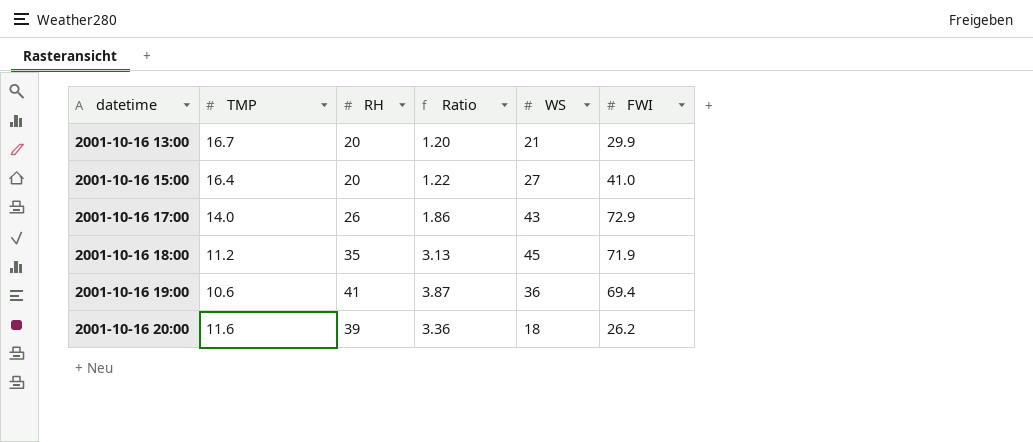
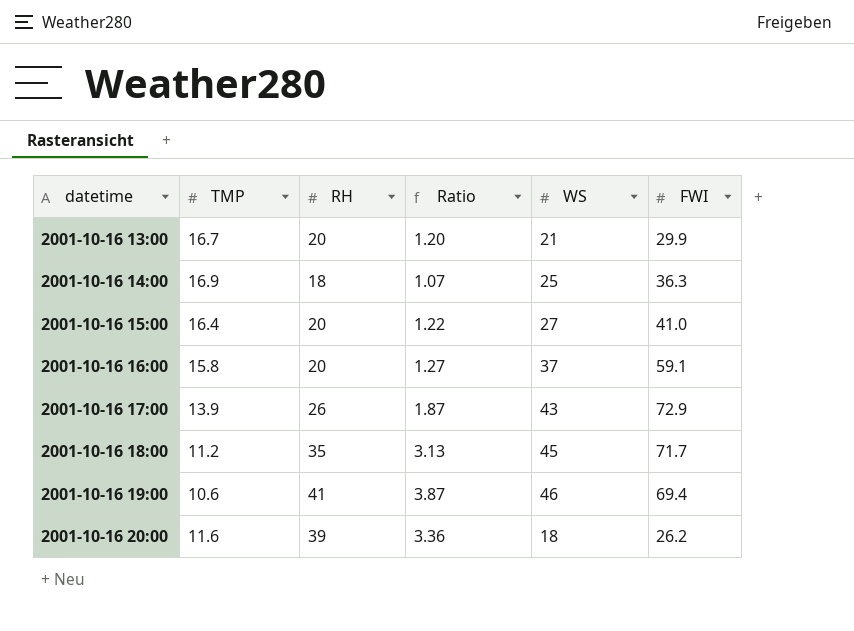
row 2001-10-16 14:00: none -> 16.9 | 18 | 1.07 | 25 | 36.3
row 2001-10-16 16:00: none -> 15.8 | 20 | 1.27 | 37 | 59.1
2001-10-16 17:00 | TMP: 14.0 -> 13.9
2001-10-16 17:00 | Ratio: 1.86 -> 1.87
2001-10-16 18:00 | FWI: 71.9 -> 71.7
2001-10-16 19:00 | WS: 36 -> 46

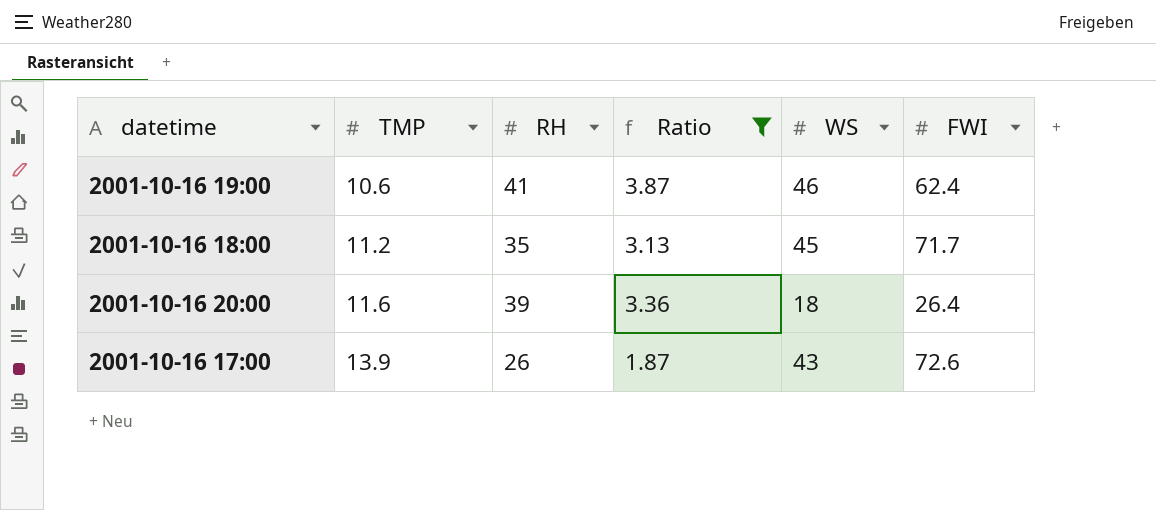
filter: none -> Ratio >= 1.87
row order: datetime ascending -> TMP ascending
2001-10-16 19:00 | FWI: 69.4 -> 62.4
2001-10-16 20:00 | FWI: 26.2 -> 26.4
2001-10-16 17:00 | FWI: 72.9 -> 72.6

